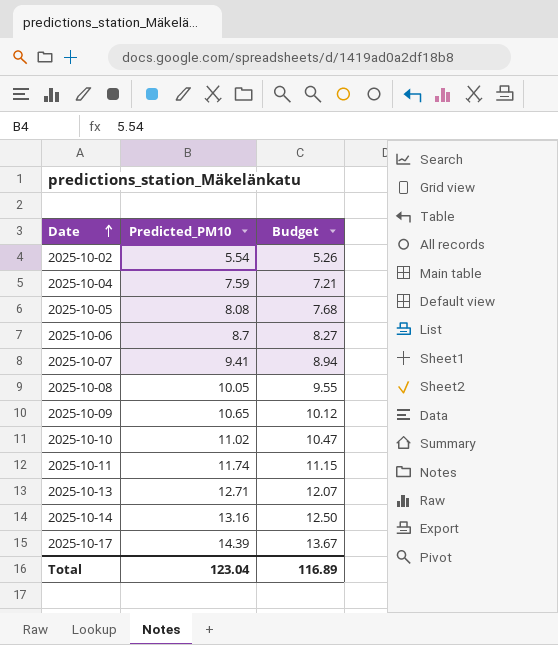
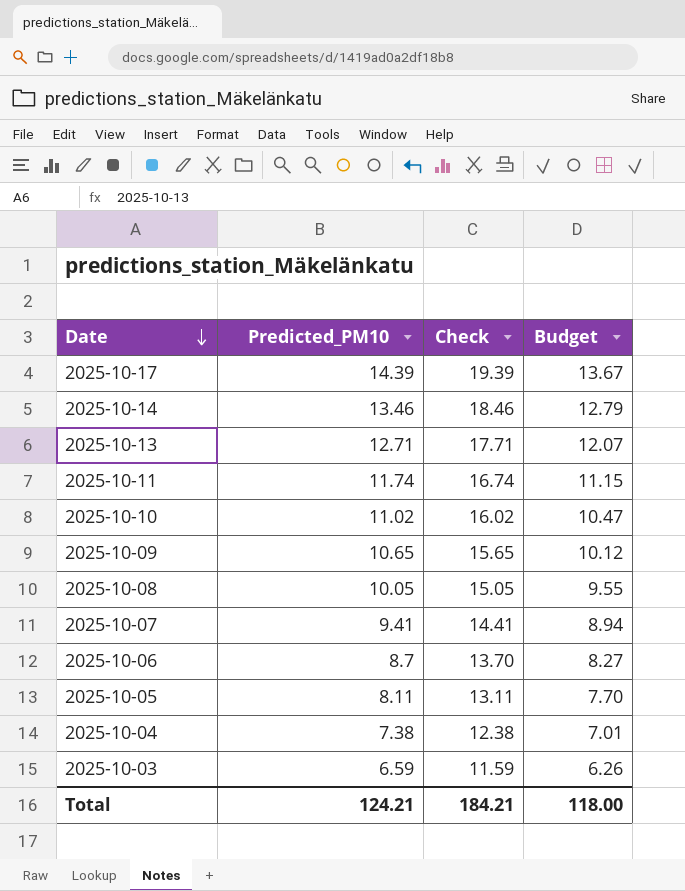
row order: Date ascending -> Date descending
column Check | formula: none -> [Predicted_PM10] + 5
row 2025-10-02: 5.54 | 5.26 -> none
2025-10-14 | Predicted_PM10: 13.16 -> 13.46
2025-10-14 | Budget: 12.50 -> 12.79
2025-10-05 | Predicted_PM10: 8.08 -> 8.11
2025-10-05 | Budget: 7.68 -> 7.70
2025-10-04 | Predicted_PM10: 7.59 -> 7.38
2025-10-04 | Budget: 7.21 -> 7.01
row 2025-10-03: none -> 6.59 | 11.59 | 6.26
Total | Predicted_PM10: 123.04 -> 124.21
Total | Budget: 116.89 -> 118.00

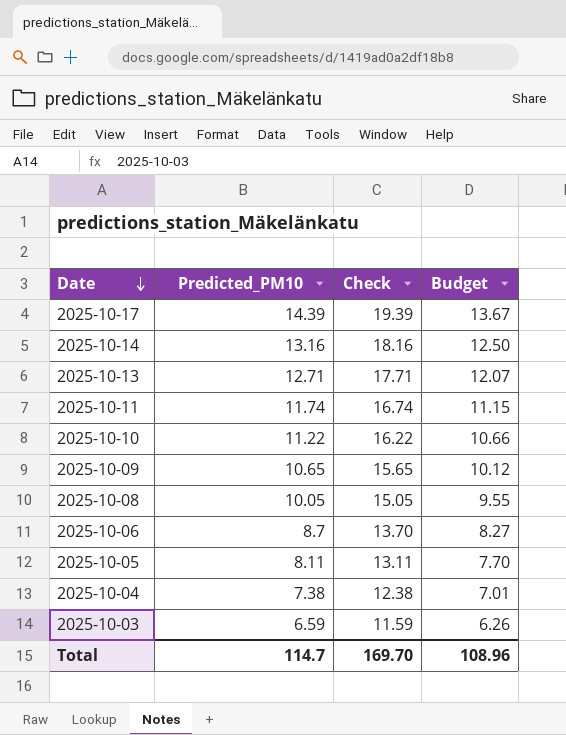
row 2025-10-07: 9.41 | 14.41 | 8.94 -> none
2025-10-14 | Predicted_PM10: 13.46 -> 13.16
2025-10-14 | Check: 18.46 -> 18.16
2025-10-14 | Budget: 12.79 -> 12.50
2025-10-10 | Predicted_PM10: 11.02 -> 11.22
2025-10-10 | Check: 16.02 -> 16.22
2025-10-10 | Budget: 10.47 -> 10.66
Total | Predicted_PM10: 124.21 -> 114.7
Total | Check: 184.21 -> 169.70
Total | Budget: 118.00 -> 108.96

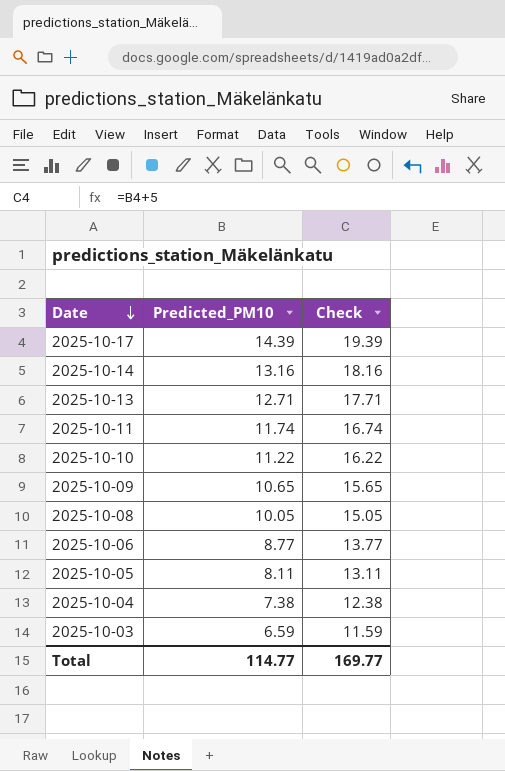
column Budget | formula: [Predicted_PM10] * 0.95 -> none
2025-10-06 | Predicted_PM10: 8.7 -> 8.77
2025-10-06 | Check: 13.70 -> 13.77
Total | Predicted_PM10: 114.7 -> 114.77
Total | Check: 169.70 -> 169.77

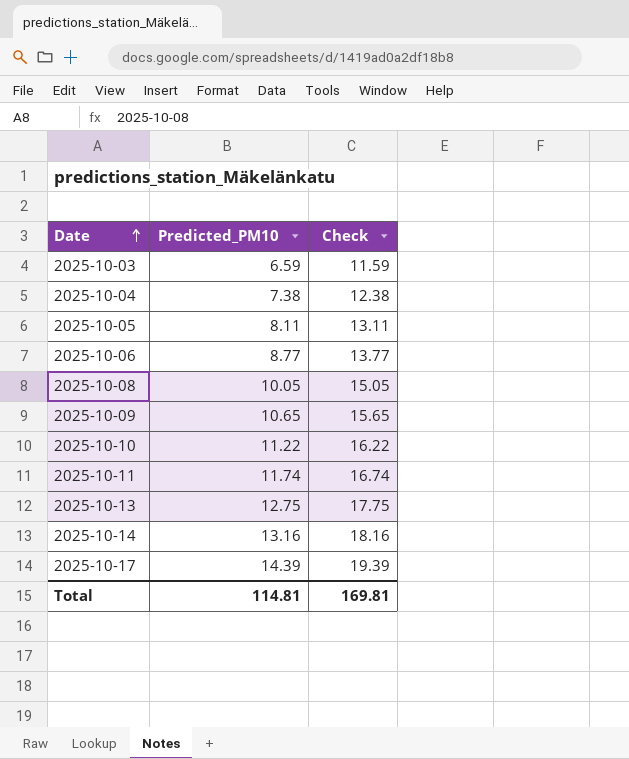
row order: Date descending -> Date ascending
2025-10-13 | Predicted_PM10: 12.71 -> 12.75
2025-10-13 | Check: 17.71 -> 17.75
Total | Predicted_PM10: 114.77 -> 114.81
Total | Check: 169.77 -> 169.81

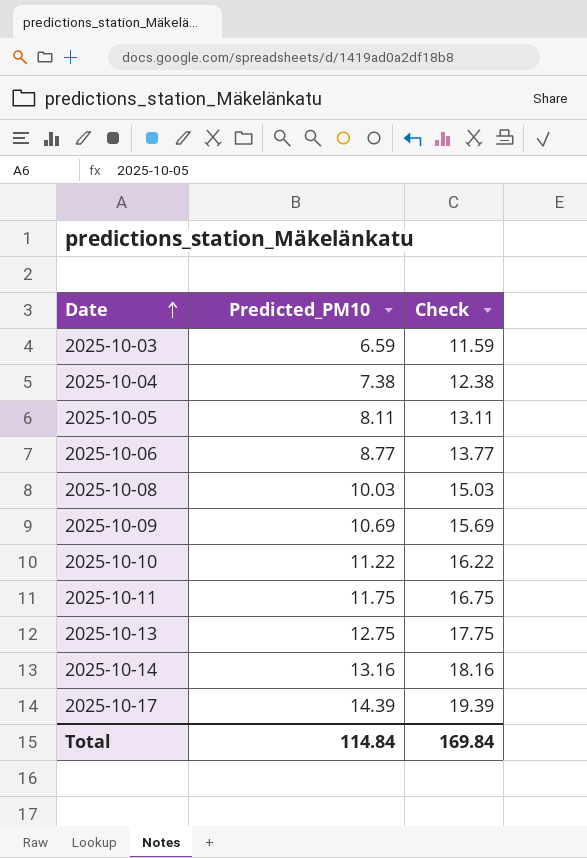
2025-10-08 | Predicted_PM10: 10.05 -> 10.03
2025-10-08 | Check: 15.05 -> 15.03
2025-10-09 | Predicted_PM10: 10.65 -> 10.69
2025-10-09 | Check: 15.65 -> 15.69
2025-10-11 | Predicted_PM10: 11.74 -> 11.75
2025-10-11 | Check: 16.74 -> 16.75
Total | Predicted_PM10: 114.81 -> 114.84
Total | Check: 169.81 -> 169.84

